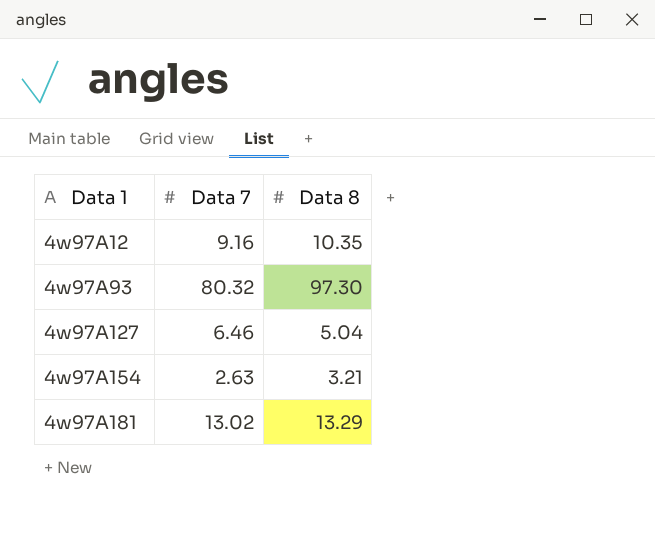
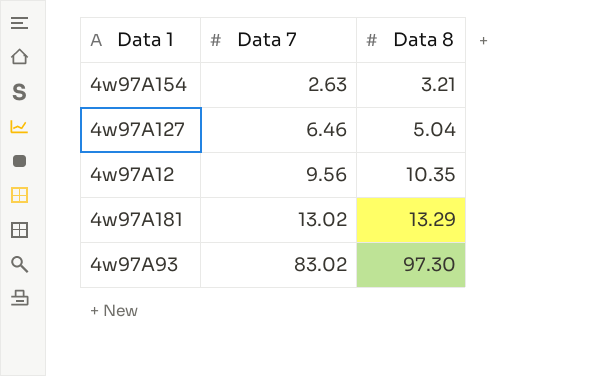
row order: Data 1 ascending -> Data 7 ascending
4w97A12 | Data 7: 9.16 -> 9.56
4w97A93 | Data 7: 80.32 -> 83.02

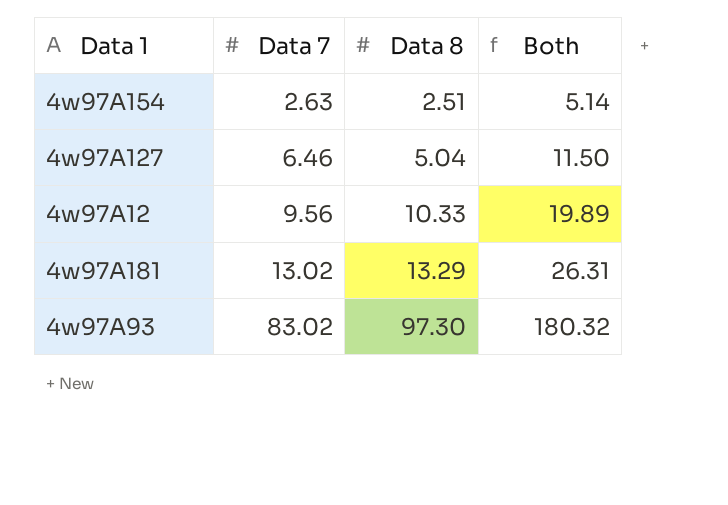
column Both | formula: none -> [Data 7] + [Data 8]
4w97A154 | Data 8: 3.21 -> 2.51
4w97A12 | Data 8: 10.35 -> 10.33

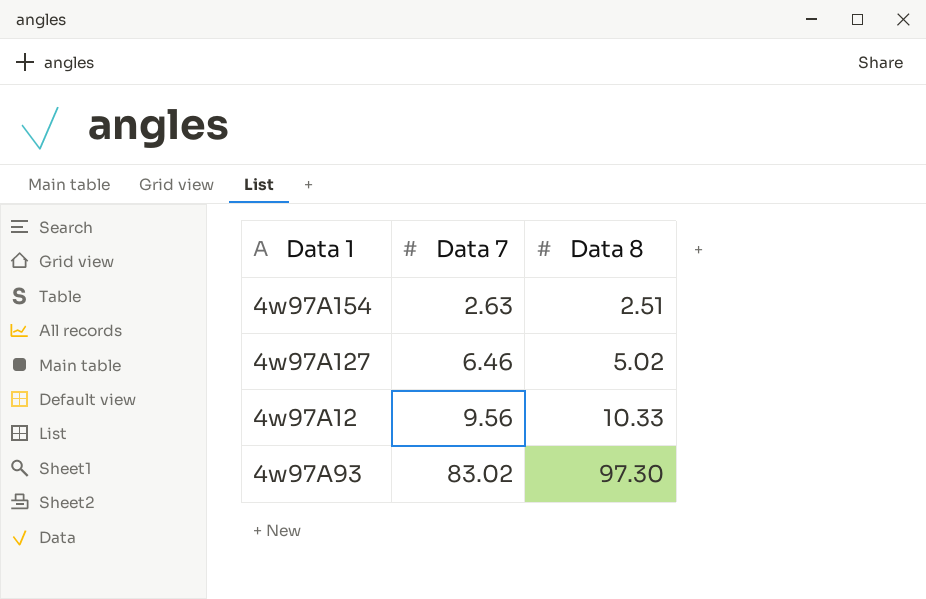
column Both | formula: [Data 7] + [Data 8] -> none
row 4w97A181: 13.02 | 13.29 | 26.31 -> none
4w97A127 | Data 8: 5.04 -> 5.02

